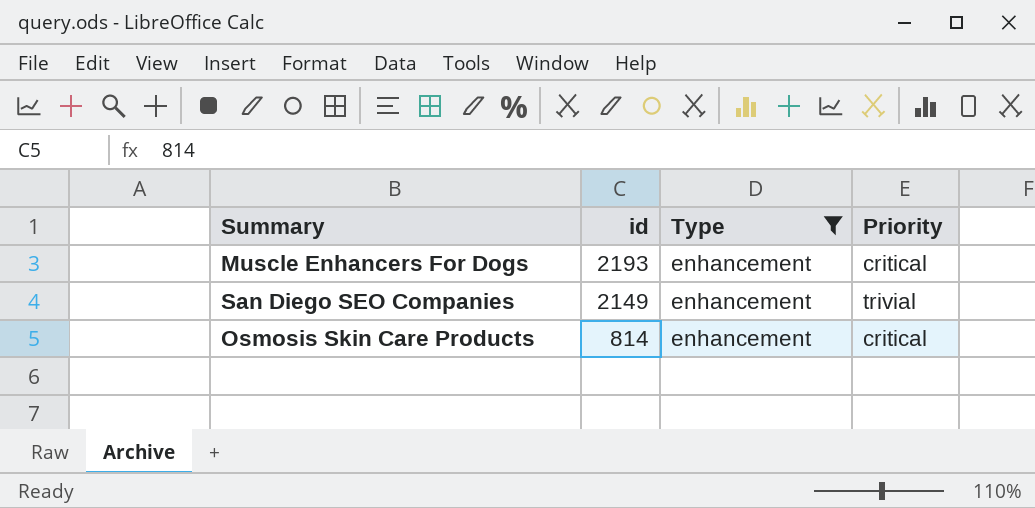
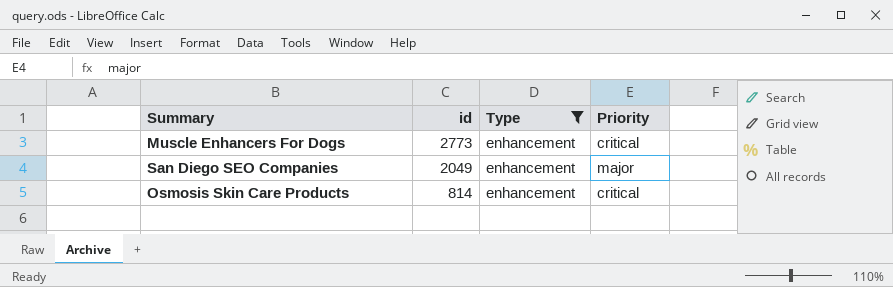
Muscle Enhancers For Dogs | id: 2193 -> 2773
San Diego SEO Companies | id: 2149 -> 2049
San Diego SEO Companies | Priority: trivial -> major

